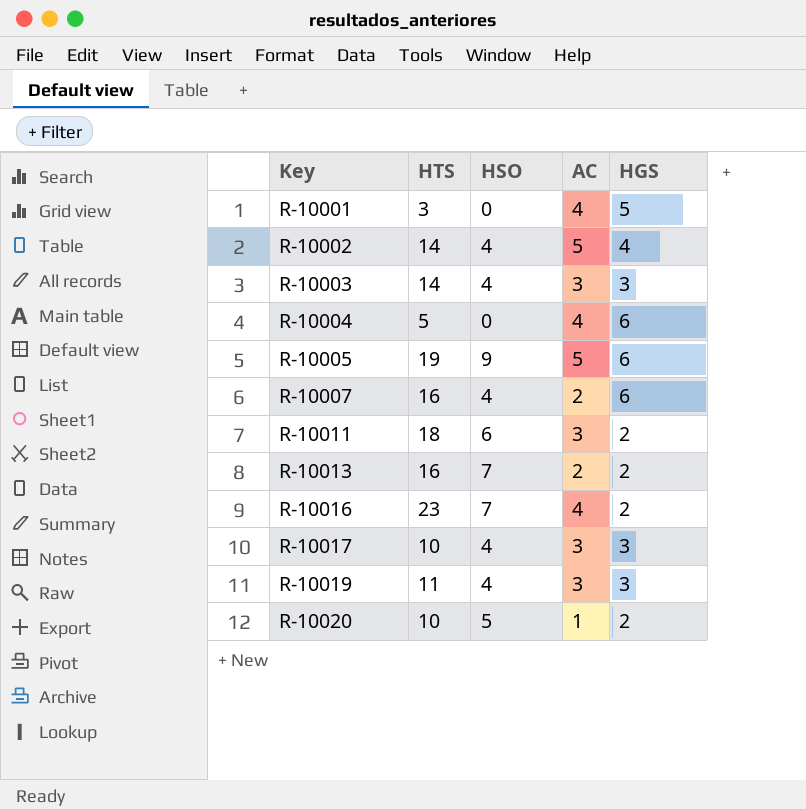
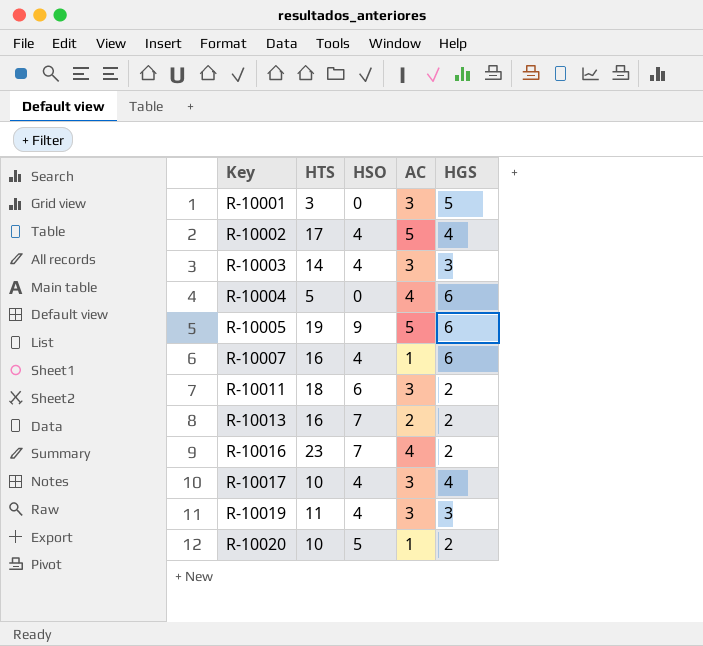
R-10001 | AC: 4 -> 3
R-10002 | HTS: 14 -> 17
R-10007 | AC: 2 -> 1
R-10017 | HGS: 3 -> 4

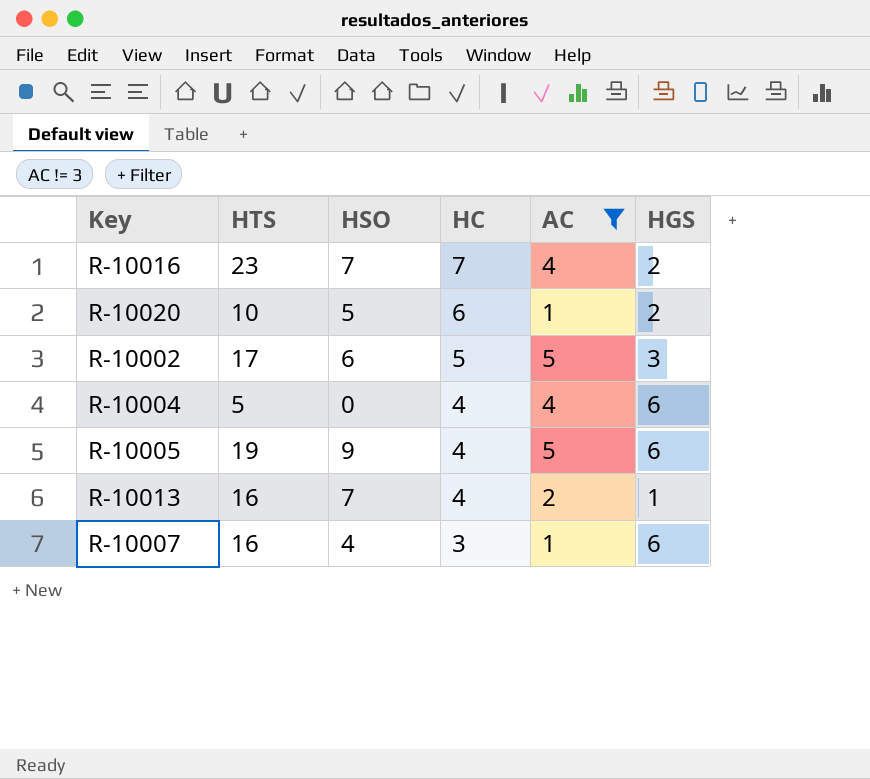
filter: none -> AC != 3
row order: Key ascending -> HC descending
column HC | position: none -> 4
R-10002 | HSO: 4 -> 6
R-10002 | HGS: 4 -> 3
R-10013 | HGS: 2 -> 1

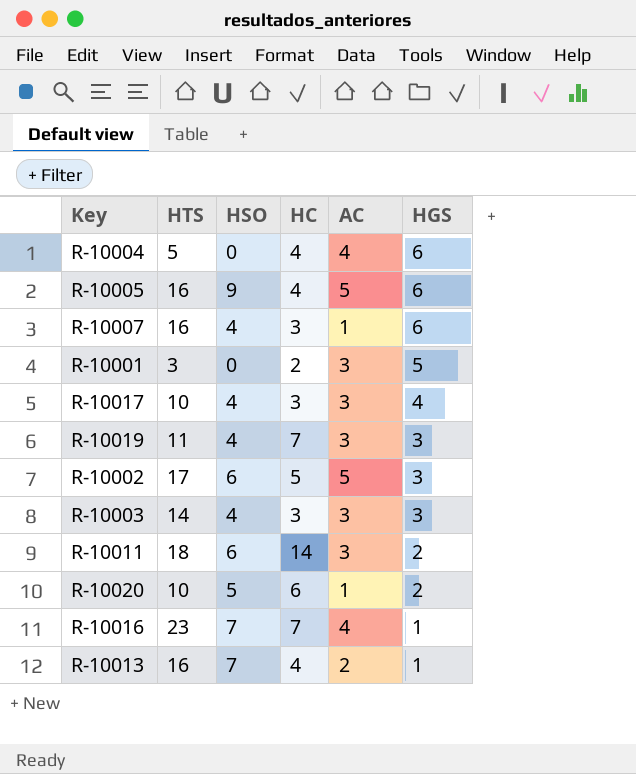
filter: AC != 3 -> none
row order: HC descending -> HGS descending
R-10005 | HTS: 19 -> 16
R-10016 | HGS: 2 -> 1

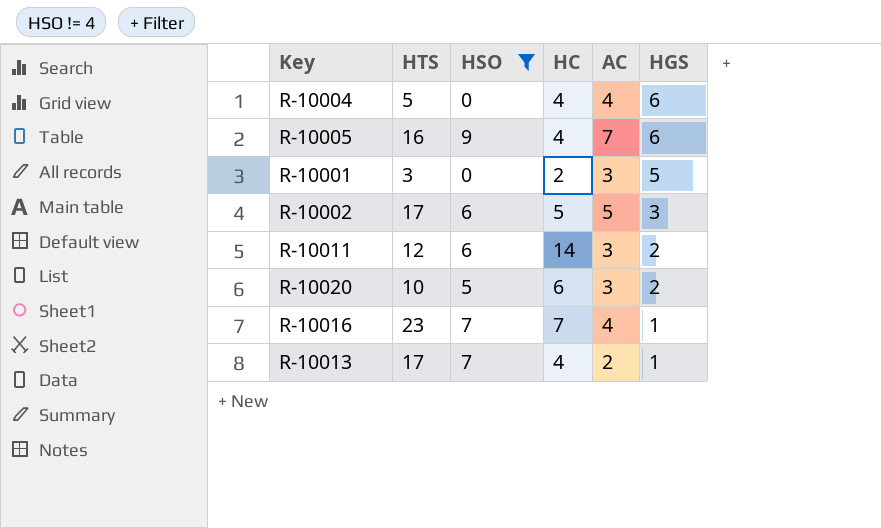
filter: none -> HSO != 4
R-10005 | AC: 5 -> 7
R-10011 | HTS: 18 -> 12
R-10020 | AC: 1 -> 3
R-10013 | HTS: 16 -> 17

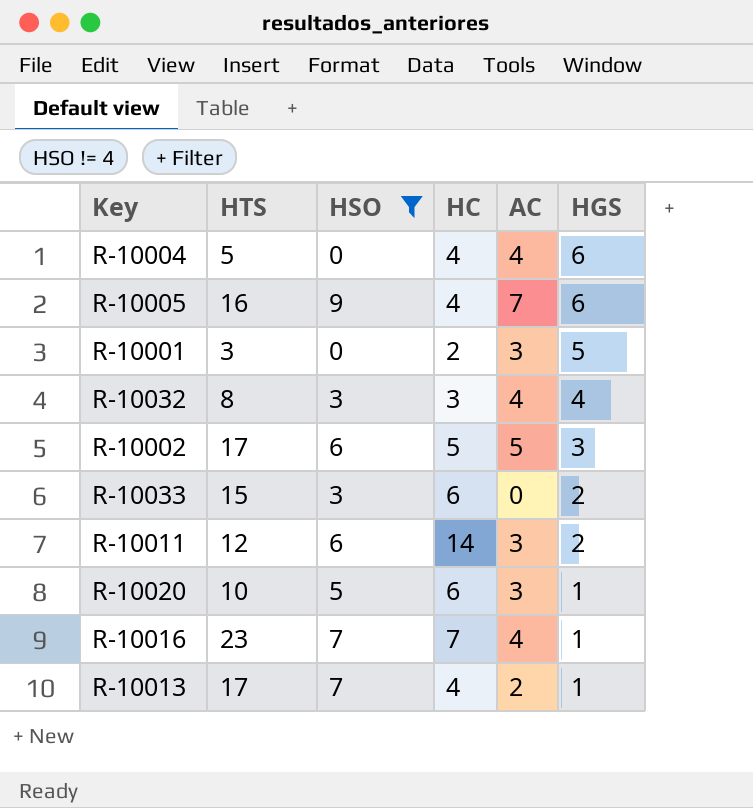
row R-10032: none -> 8 | 3 | 3 | 4 | 4
row R-10033: none -> 15 | 3 | 6 | 0 | 2
R-10020 | HGS: 2 -> 1

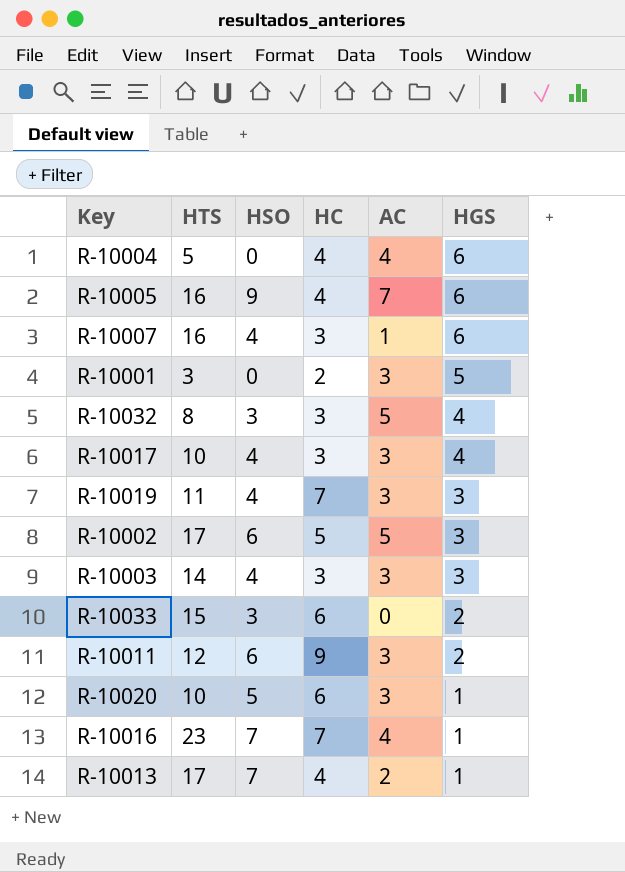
filter: HSO != 4 -> none
R-10032 | AC: 4 -> 5
R-10011 | HC: 14 -> 9

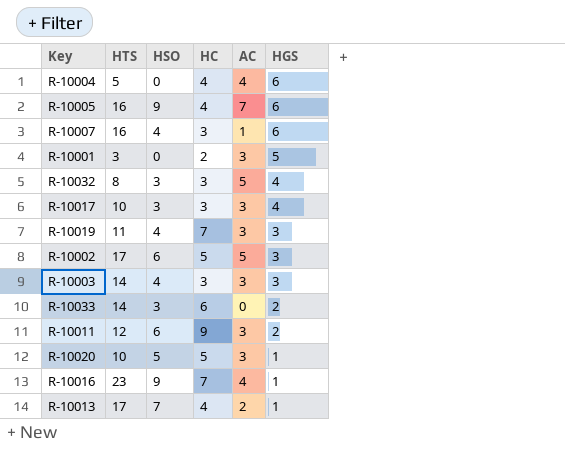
R-10017 | HSO: 4 -> 3
R-10033 | HTS: 15 -> 14
R-10020 | HC: 6 -> 5
R-10016 | HSO: 7 -> 9

